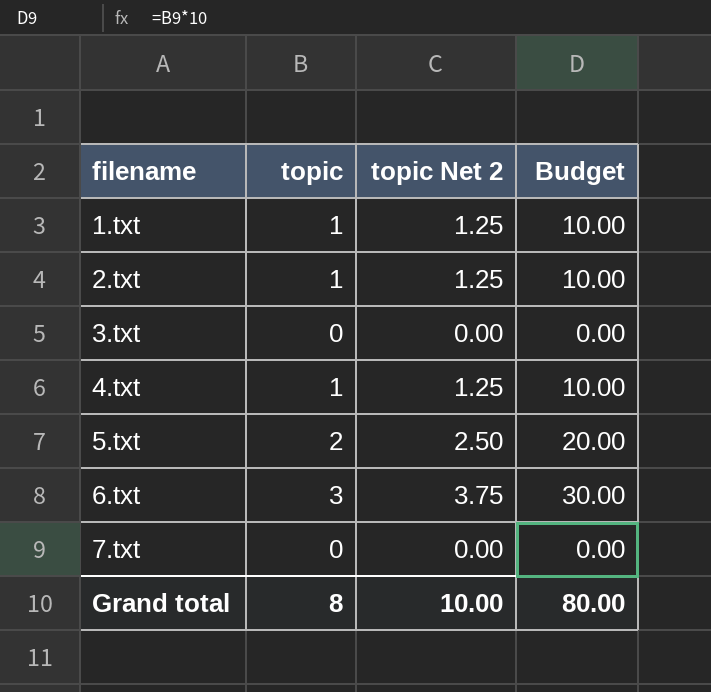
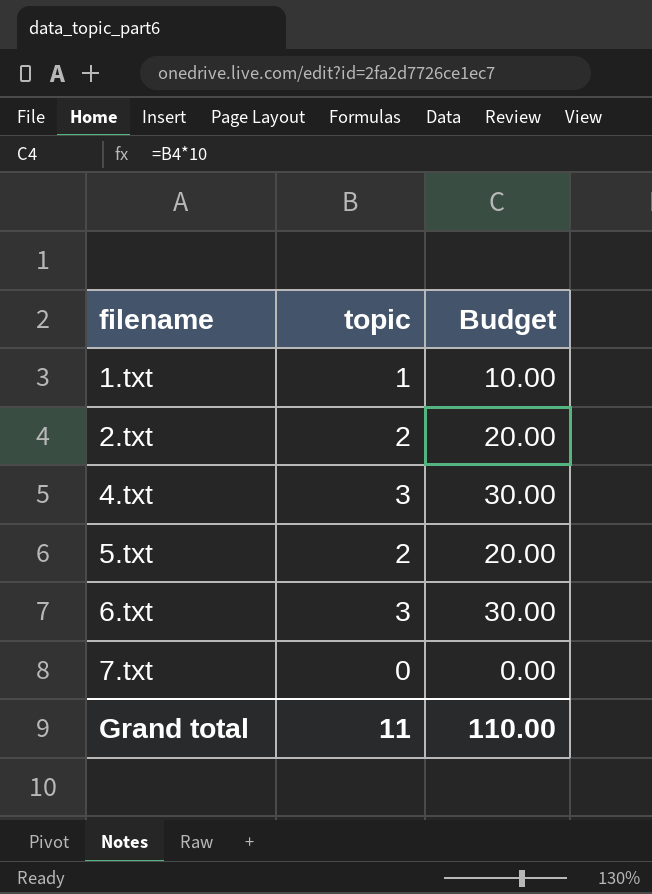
column topic Net 2 | formula: [topic] * 1.25 -> none
row 3.txt: 0 | 0.00 | 0.00 -> none
2.txt | topic: 1 -> 2
2.txt | Budget: 10.00 -> 20.00
4.txt | topic: 1 -> 3
4.txt | Budget: 10.00 -> 30.00
Grand total | topic: 8 -> 11
Grand total | Budget: 80.00 -> 110.00

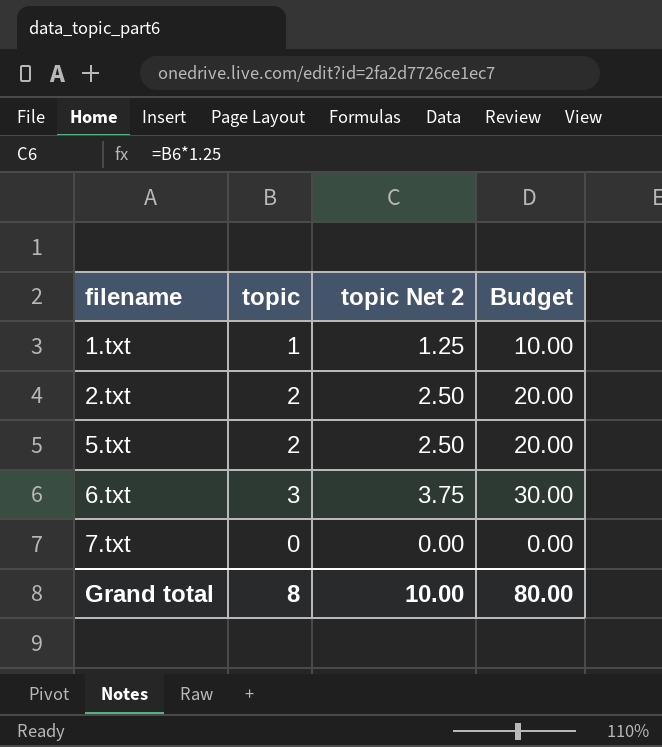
column topic Net 2 | formula: none -> [topic] * 1.25
row 4.txt: 3 | 30.00 -> none
Grand total | topic: 11 -> 8
Grand total | Budget: 110.00 -> 80.00

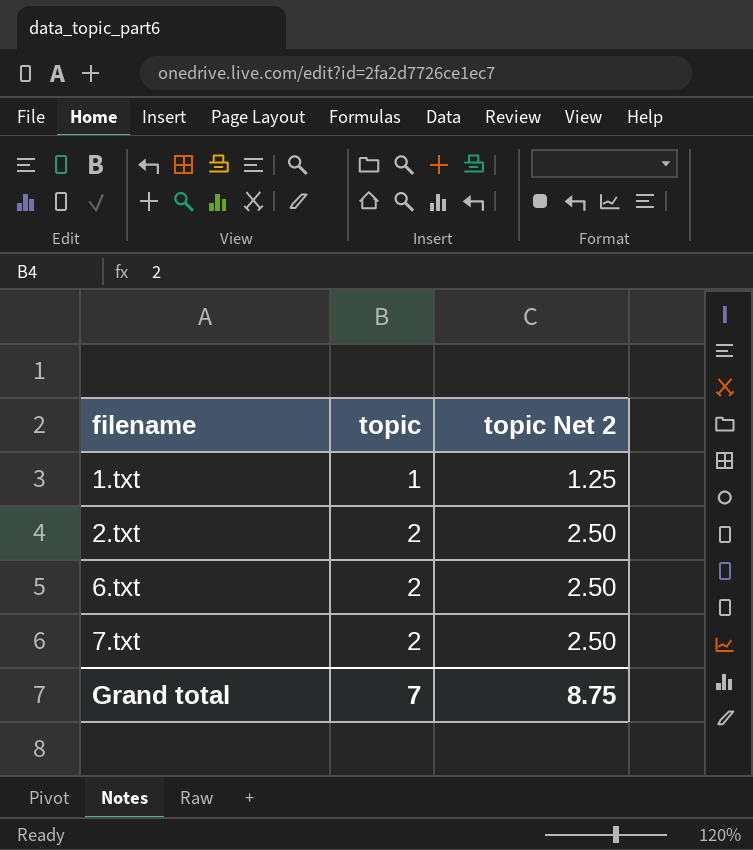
column Budget | formula: [topic] * 10 -> none
row 5.txt: 2 | 2.50 | 20.00 -> none
6.txt | topic: 3 -> 2
6.txt | topic Net 2: 3.75 -> 2.50
7.txt | topic: 0 -> 2
7.txt | topic Net 2: 0.00 -> 2.50
Grand total | topic: 8 -> 7
Grand total | topic Net 2: 10.00 -> 8.75

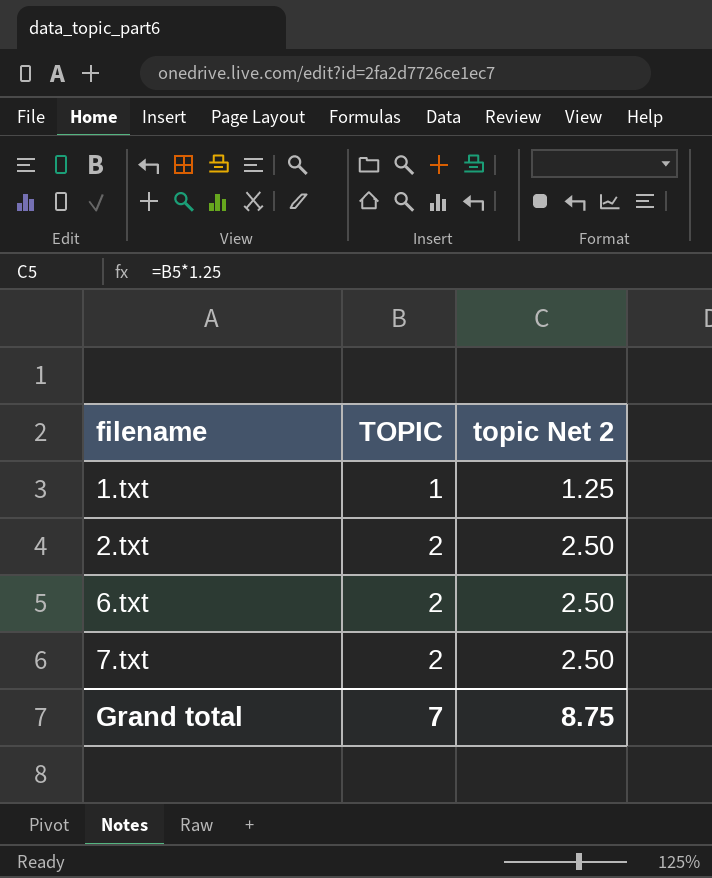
column name: topic -> TOPIC

